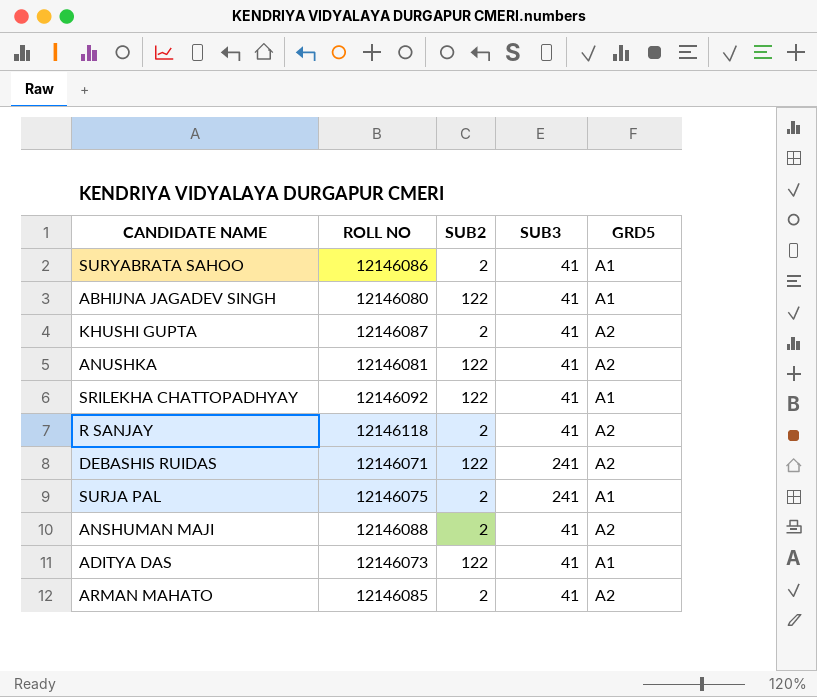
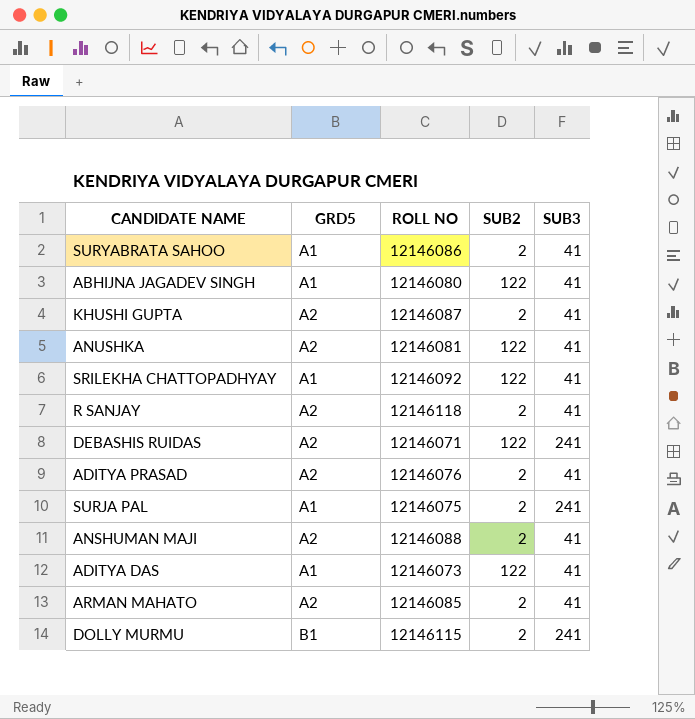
column GRD5 | position: 5 -> 2
row ADITYA PRASAD: none -> A2 | 12146076 | 2 | 41
row DOLLY MURMU: none -> B1 | 12146115 | 2 | 241

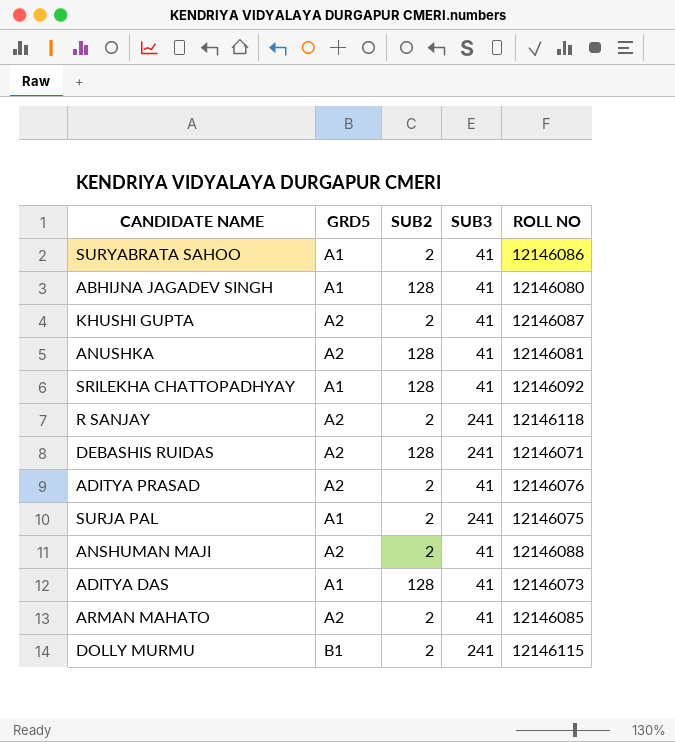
column ROLL NO | position: 3 -> 5
ABHIJNA JAGADEV SINGH | SUB2: 122 -> 128
ANUSHKA | SUB2: 122 -> 128
SRILEKHA CHATTOPADHYAY | SUB2: 122 -> 128
R SANJAY | SUB3: 41 -> 241
DEBASHIS RUIDAS | SUB2: 122 -> 128
ADITYA DAS | SUB2: 122 -> 128

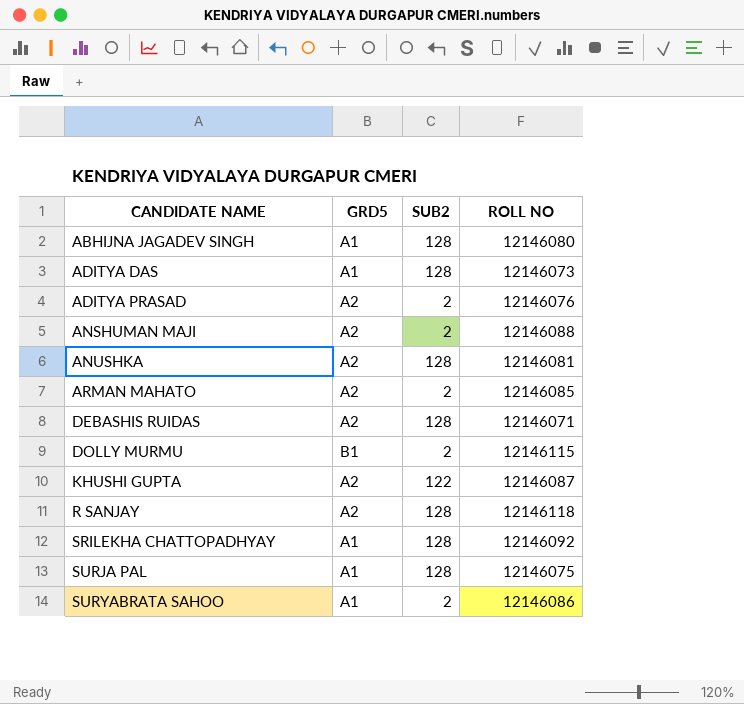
row order: none -> CANDIDATE NAME ascending
column SUB3 | position: 4 -> none
KHUSHI GUPTA | SUB2: 2 -> 122
R SANJAY | SUB2: 2 -> 128
SURJA PAL | SUB2: 2 -> 128

